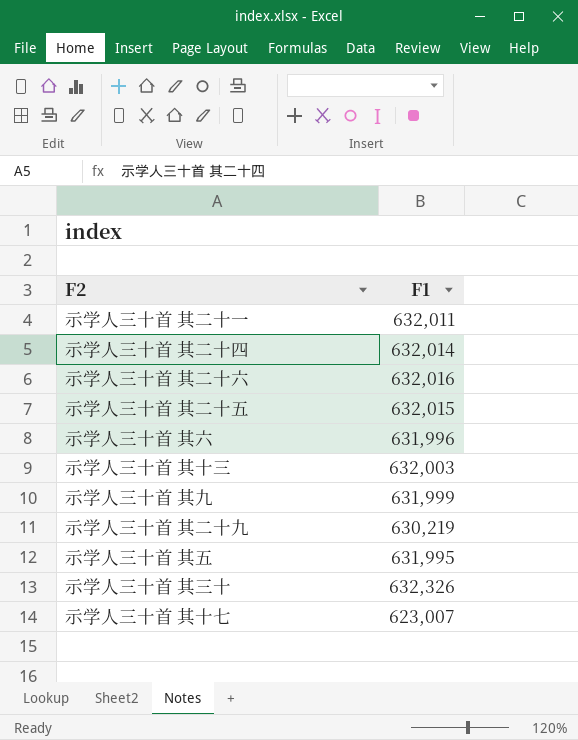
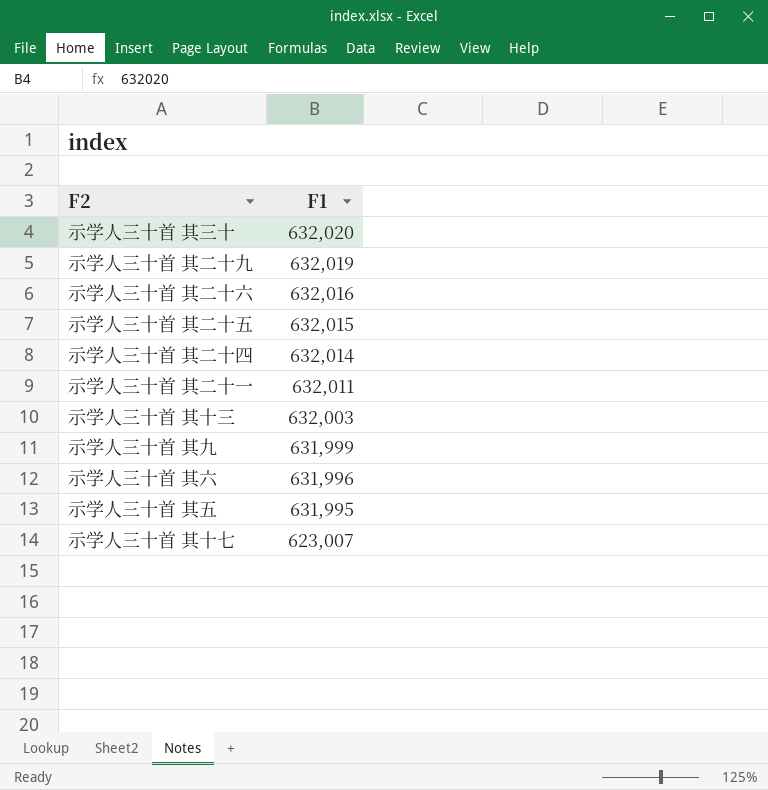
row order: none -> F1 descending
示学人三十首 其三十 | F1: 632,326 -> 632,020
示学人三十首 其二十九 | F1: 630,219 -> 632,019

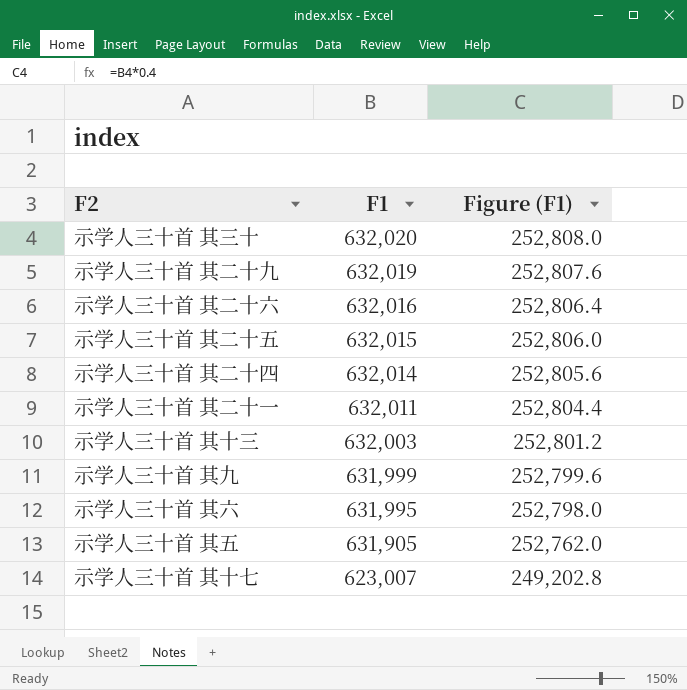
column Figure (F1) | formula: none -> [F1] * 0.4
示学人三十首 其六 | F1: 631,996 -> 631,995
示学人三十首 其五 | F1: 631,995 -> 631,905

